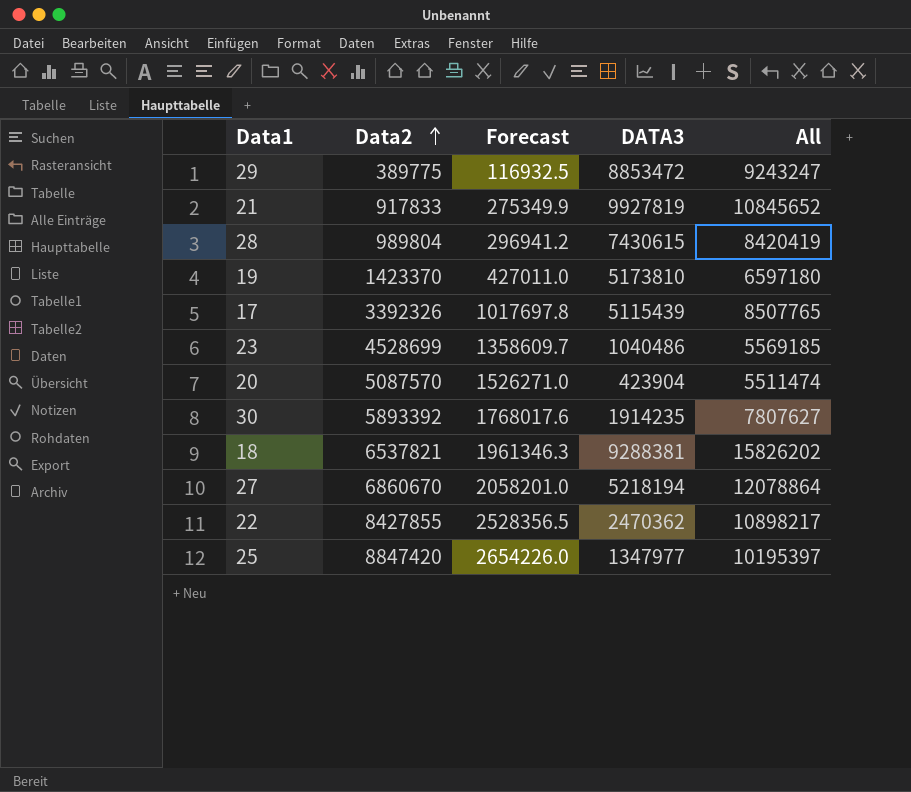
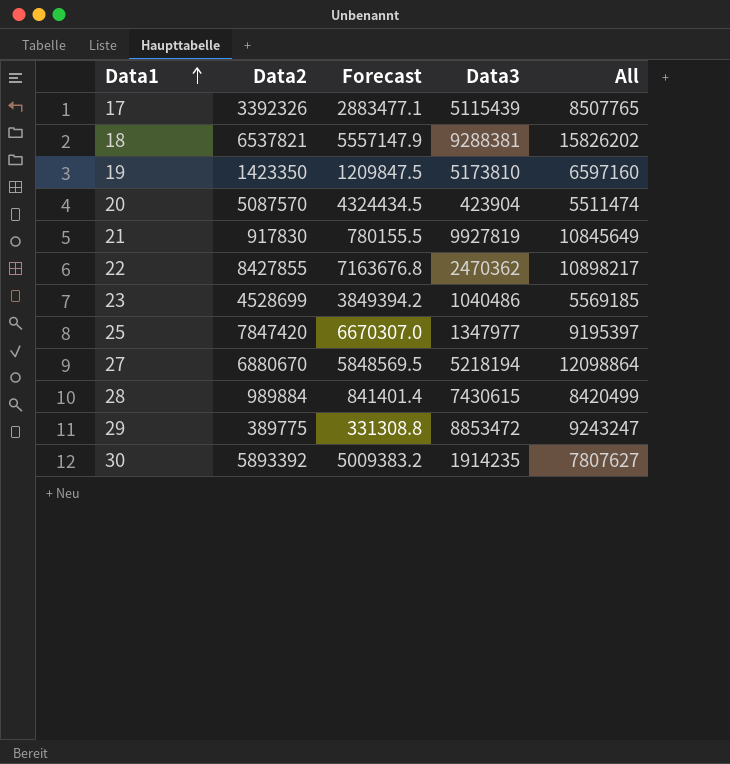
row order: Data2 ascending -> Data1 ascending
column Forecast | formula: [Data2] * 0.3 -> [Data2] * 0.85
column name: DATA3 -> Data3
19 | Data2: 1423370 -> 1423350
19 | All: 6597180 -> 6597160
21 | Data2: 917833 -> 917830
21 | All: 10845652 -> 10845649
25 | Data2: 8847420 -> 7847420
25 | All: 10195397 -> 9195397
27 | Data2: 6860670 -> 6880670
27 | All: 12078864 -> 12098864
28 | Data2: 989804 -> 989884
28 | All: 8420419 -> 8420499

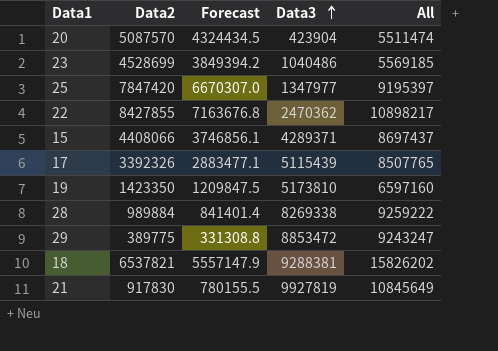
row order: Data1 ascending -> Data3 ascending
row 27: 6880670 | 5848569.5 | 5218194 | 12098864 -> none
row 30: 5893392 | 5009383.2 | 1914235 | 7807627 -> none
row 15: none -> 4408066 | 3746856.1 | 4289371 | 8697437
28 | Data3: 7430615 -> 8269338
28 | All: 8420499 -> 9259222

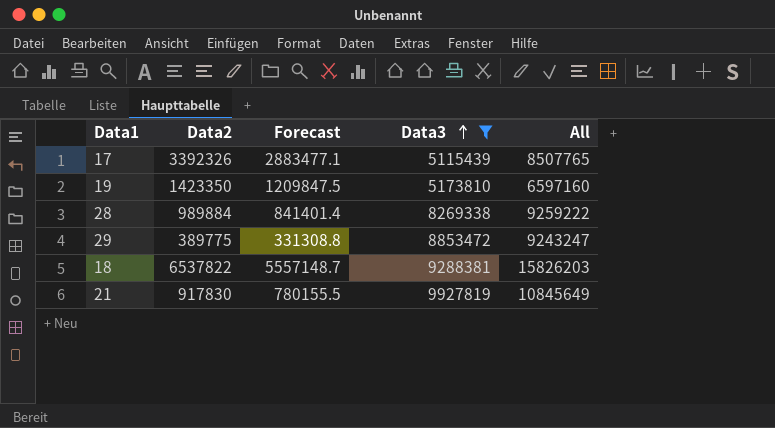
filter: none -> Data3 >= 5115439
18 | Data2: 6537821 -> 6537822
18 | Forecast: 5557147.9 -> 5557148.7
18 | All: 15826202 -> 15826203

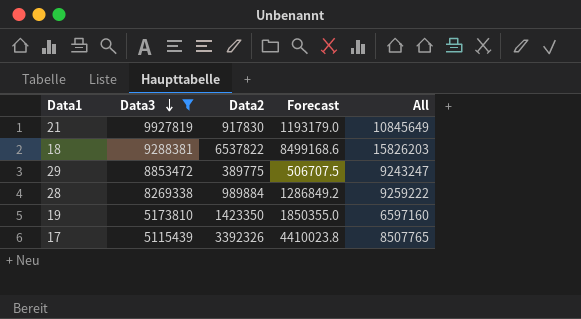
row order: Data3 ascending -> Data3 descending
column Data3 | position: 4 -> 2
column Forecast | formula: [Data2] * 0.85 -> [Data2] * 1.3

